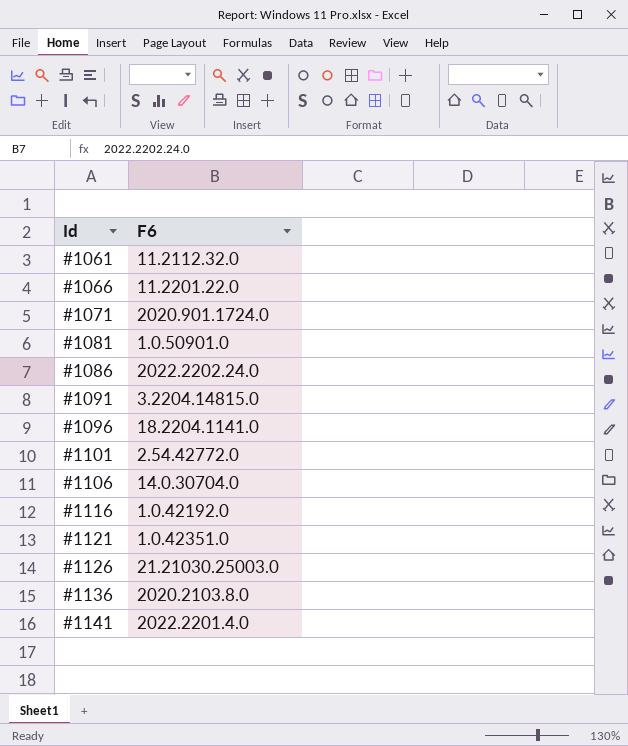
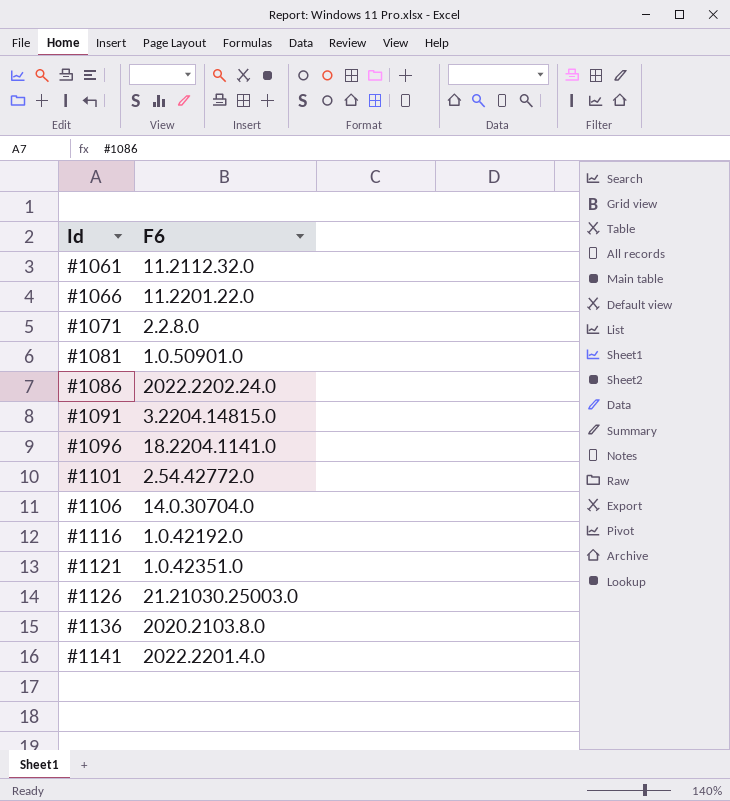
#1071 | F6: 2020.901.1724.0 -> 2.2.8.0

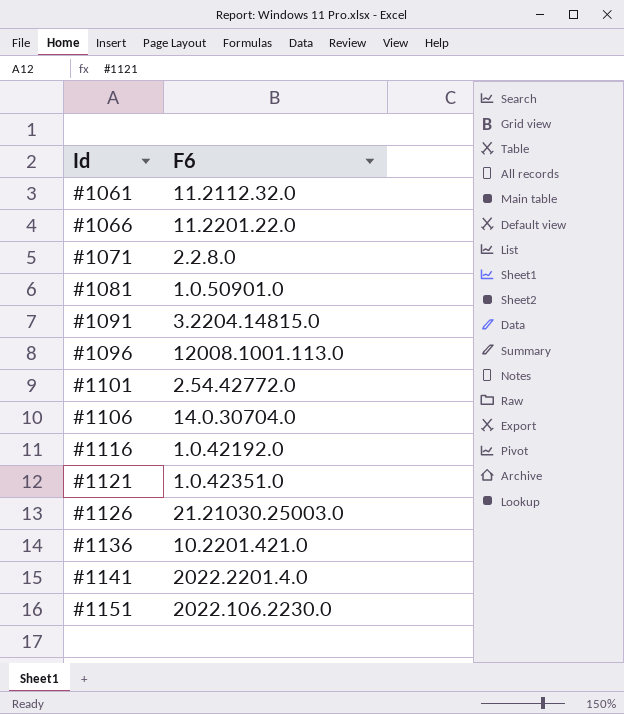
row #1086: 2022.2202.24.0 -> none
#1096 | F6: 18.2204.1141.0 -> 12008.1001.113.0
#1136 | F6: 2020.2103.8.0 -> 10.2201.421.0
row #1151: none -> 2022.106.2230.0

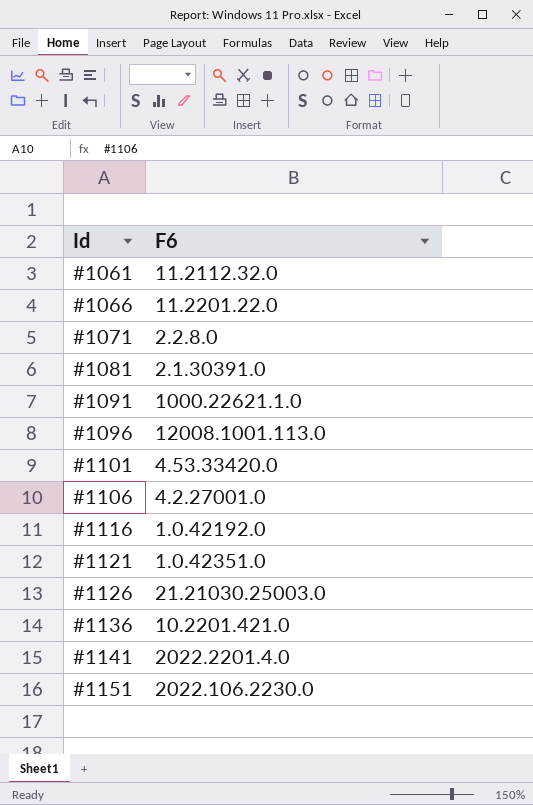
#1081 | F6: 1.0.50901.0 -> 2.1.30391.0
#1091 | F6: 3.2204.14815.0 -> 1000.22621.1.0
#1101 | F6: 2.54.42772.0 -> 4.53.33420.0
#1106 | F6: 14.0.30704.0 -> 4.2.27001.0

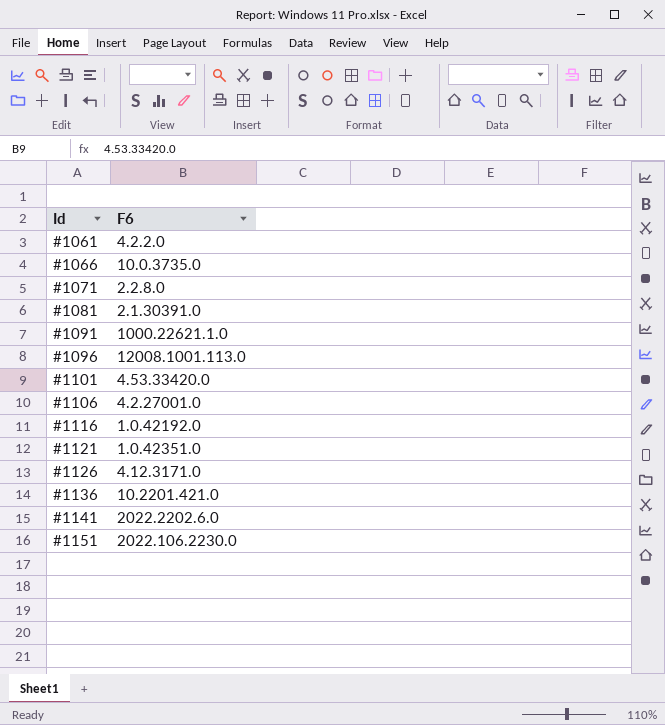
#1061 | F6: 11.2112.32.0 -> 4.2.2.0
#1066 | F6: 11.2201.22.0 -> 10.0.3735.0
#1126 | F6: 21.21030.25003.0 -> 4.12.3171.0
#1141 | F6: 2022.2201.4.0 -> 2022.2202.6.0

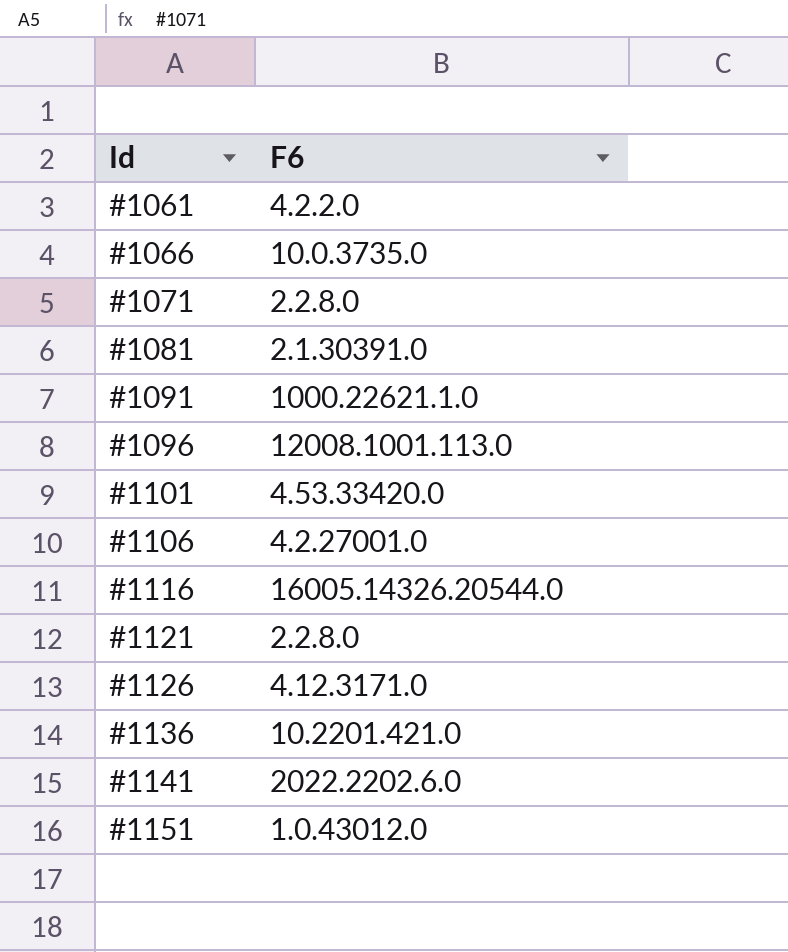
#1116 | F6: 1.0.42192.0 -> 16005.14326.20544.0
#1121 | F6: 1.0.42351.0 -> 2.2.8.0
#1151 | F6: 2022.106.2230.0 -> 1.0.43012.0

